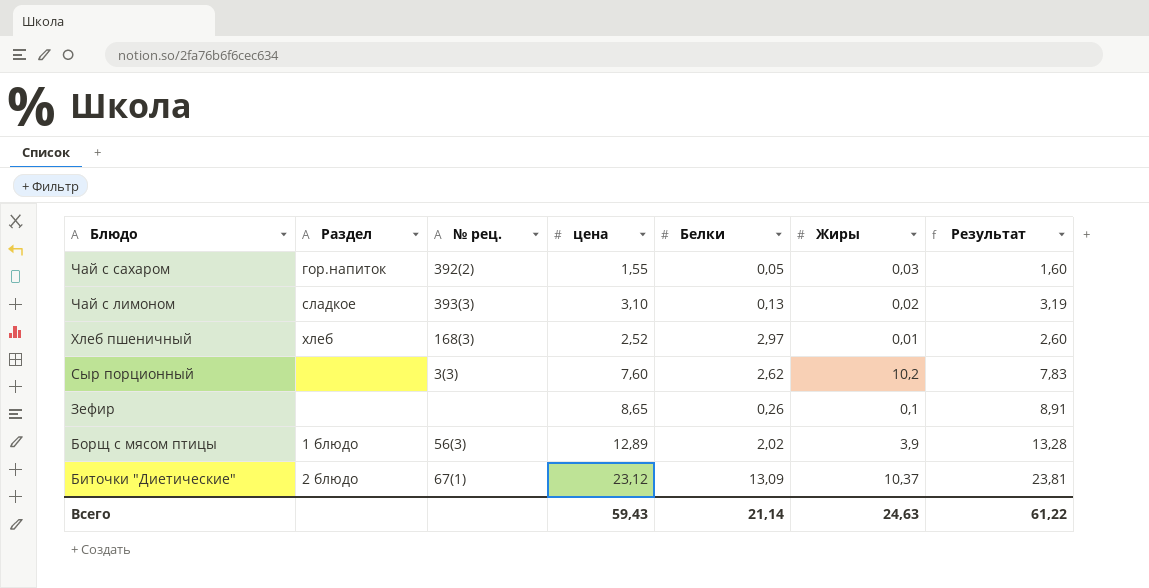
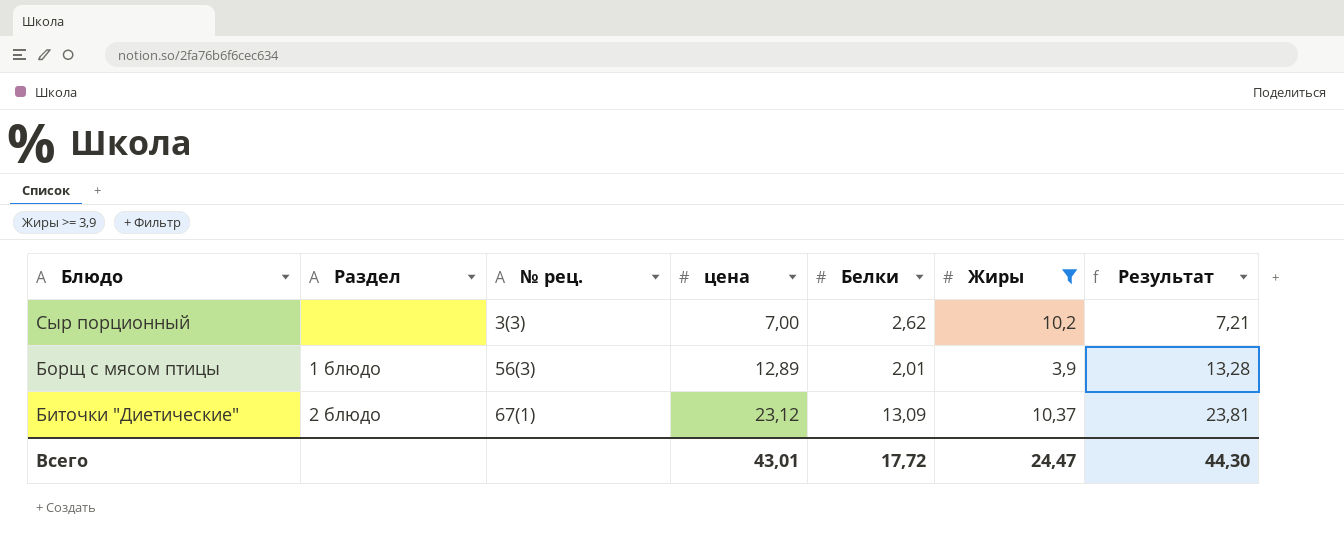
filter: none -> Жиры >= 3,9
Сыр порционный | цена: 7,60 -> 7,00
Сыр порционный | Результат: 7,83 -> 7,21
Борщ с мясом птицы | Белки: 2,02 -> 2,01
Всего | цена: 59,43 -> 43,01
Всего | Белки: 21,14 -> 17,72
Всего | Жиры: 24,63 -> 24,47
Всего | Результат: 61,22 -> 44,30

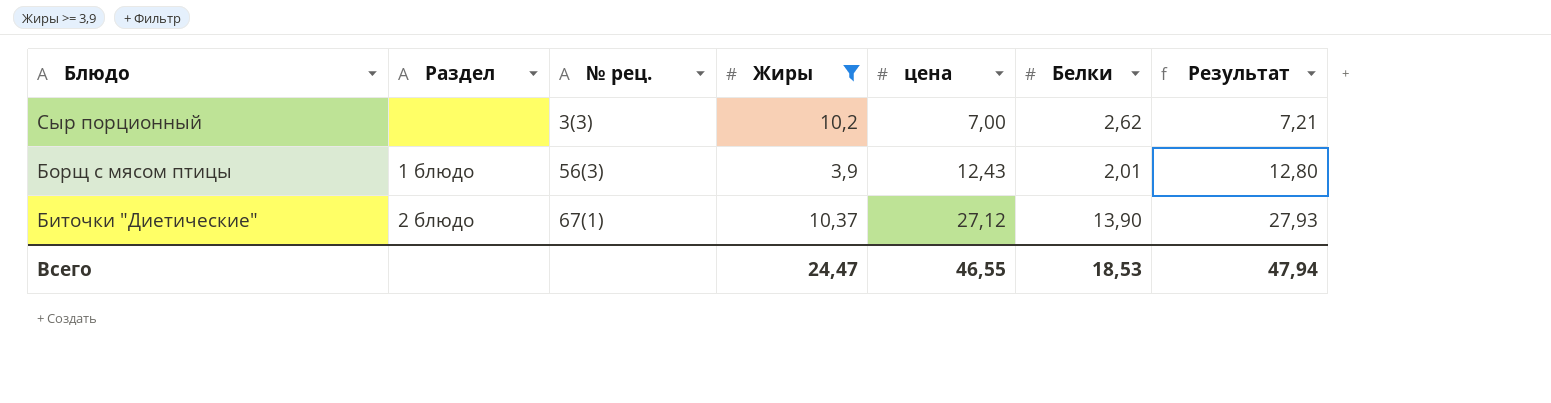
column Жиры | position: 6 -> 4
Борщ с мясом птицы | цена: 12,89 -> 12,43
Борщ с мясом птицы | Результат: 13,28 -> 12,80
Биточки "Диетические" | цена: 23,12 -> 27,12
Биточки "Диетические" | Белки: 13,09 -> 13,90
Биточки "Диетические" | Результат: 23,81 -> 27,93
Всего | цена: 43,01 -> 46,55
Всего | Белки: 17,72 -> 18,53
Всего | Результат: 44,30 -> 47,94

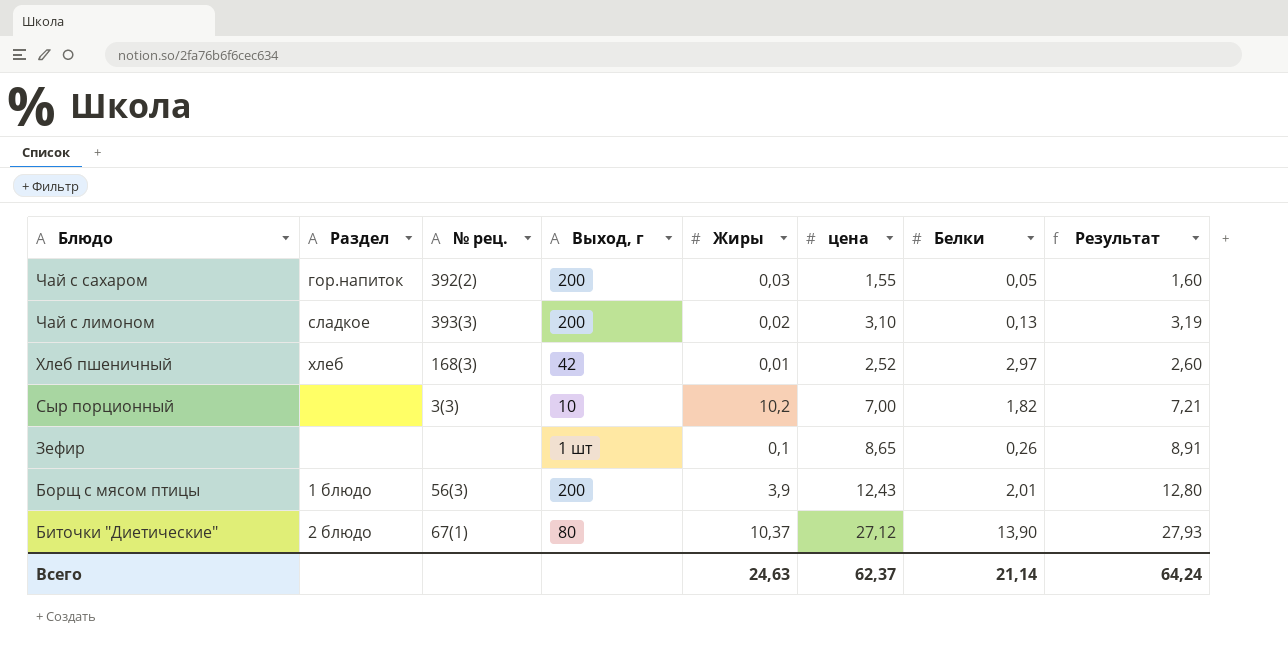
filter: Жиры >= 3,9 -> none
column Выход, г | position: none -> 4
Сыр порционный | Белки: 2,62 -> 1,82
Всего | Жиры: 24,47 -> 24,63
Всего | цена: 46,55 -> 62,37
Всего | Белки: 18,53 -> 21,14
Всего | Результат: 47,94 -> 64,24

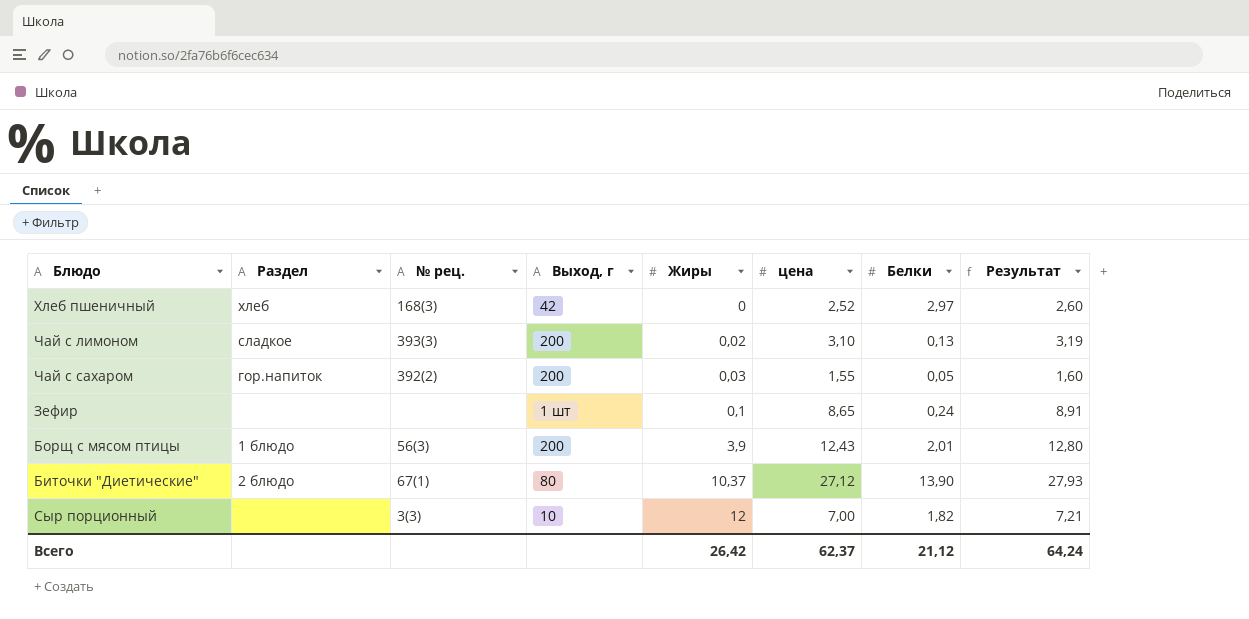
row order: Блюдо descending -> Жиры ascending
Хлеб пшеничный | Жиры: 0,01 -> 0
Зефир | Белки: 0,26 -> 0,24
Сыр порционный | Жиры: 10,2 -> 12
Всего | Жиры: 24,63 -> 26,42
Всего | Белки: 21,14 -> 21,12

